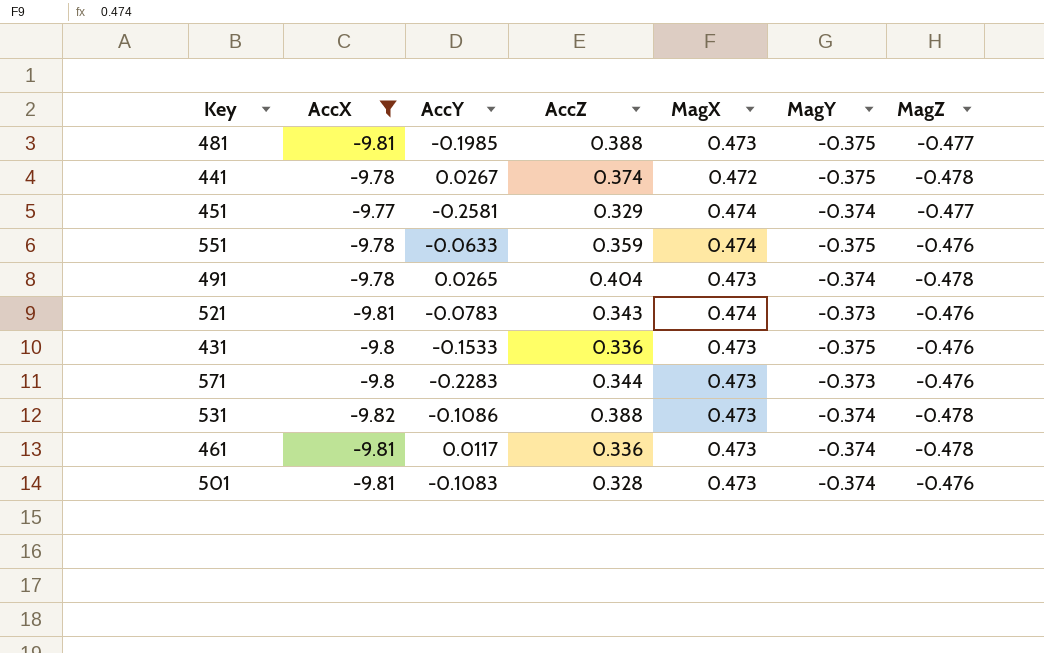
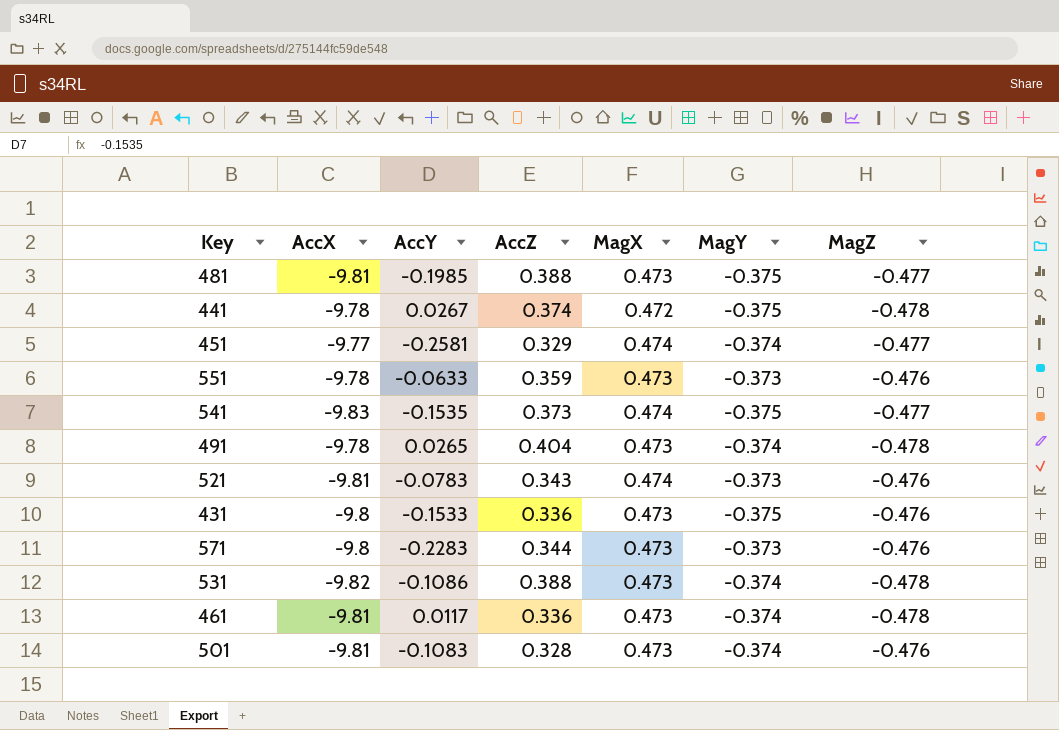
filter: AccX != -9.83 -> none
551 | MagX: 0.474 -> 0.473
551 | MagY: -0.375 -> -0.373

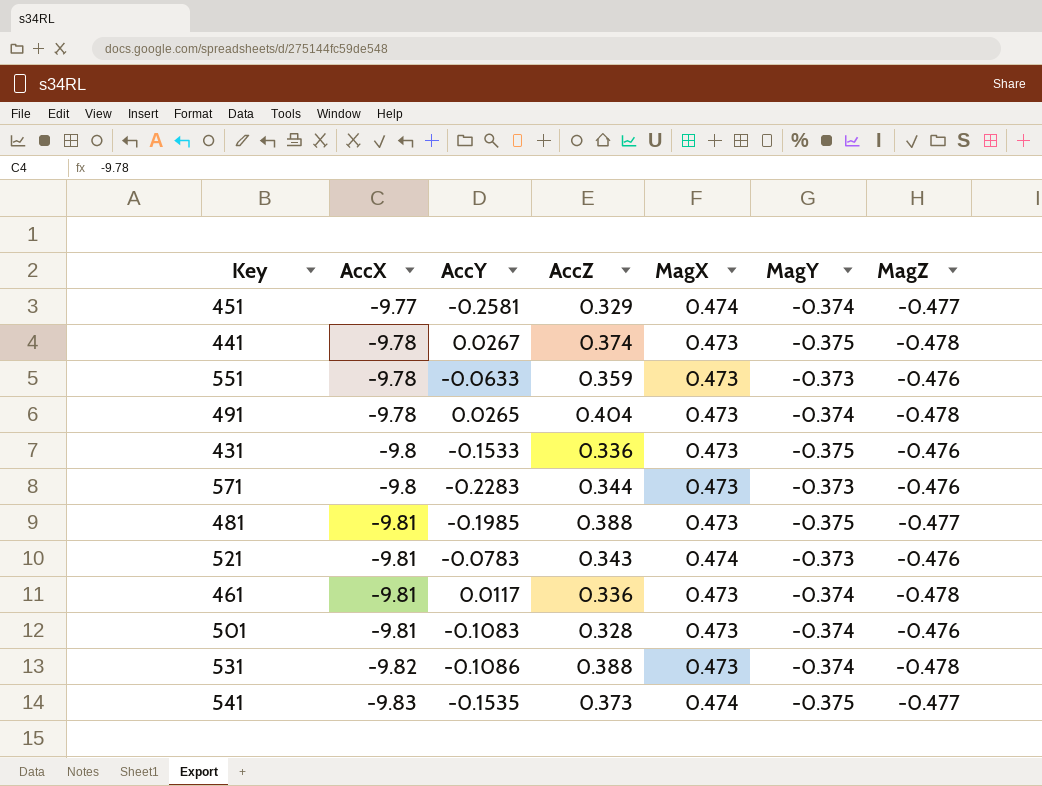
row order: none -> AccX descending
441 | MagX: 0.472 -> 0.473

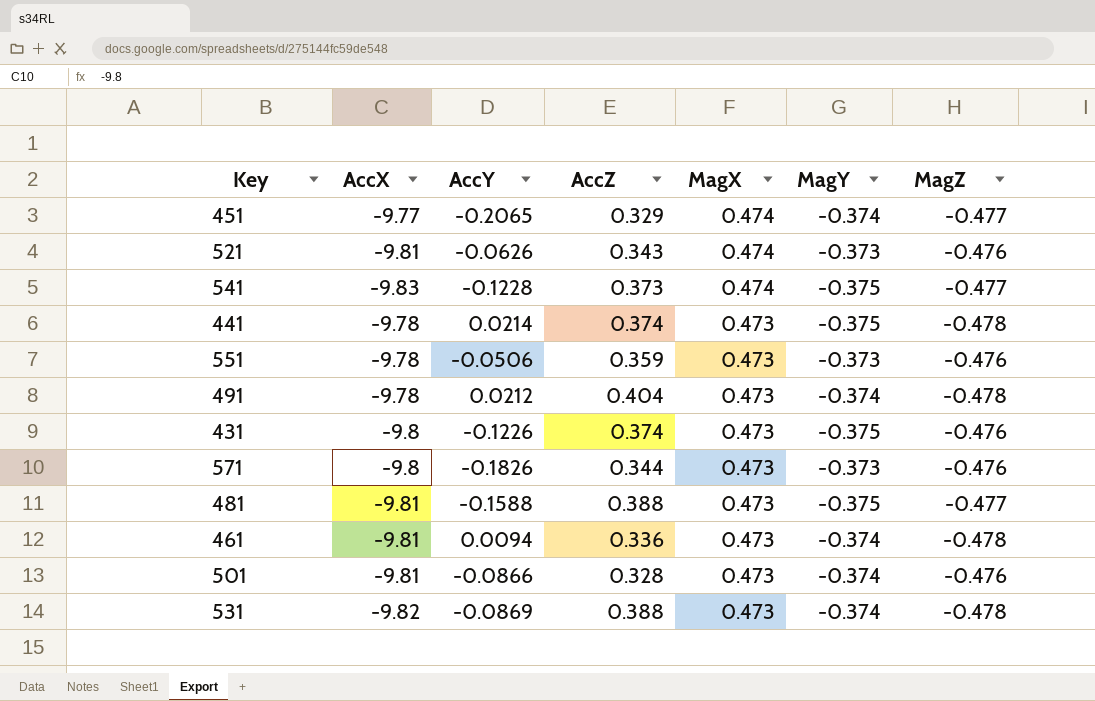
row order: AccX descending -> MagX descending
451 | AccY: -0.2581 -> -0.2065
521 | AccY: -0.0783 -> -0.0626
541 | AccY: -0.1535 -> -0.1228
441 | AccY: 0.0267 -> 0.0214
551 | AccY: -0.0633 -> -0.0506
491 | AccY: 0.0265 -> 0.0212
431 | AccY: -0.1533 -> -0.1226
431 | AccZ: 0.336 -> 0.374
571 | AccY: -0.2283 -> -0.1826
481 | AccY: -0.1985 -> -0.1588
461 | AccY: 0.0117 -> 0.0094
501 | AccY: -0.1083 -> -0.0866
531 | AccY: -0.1086 -> -0.0869

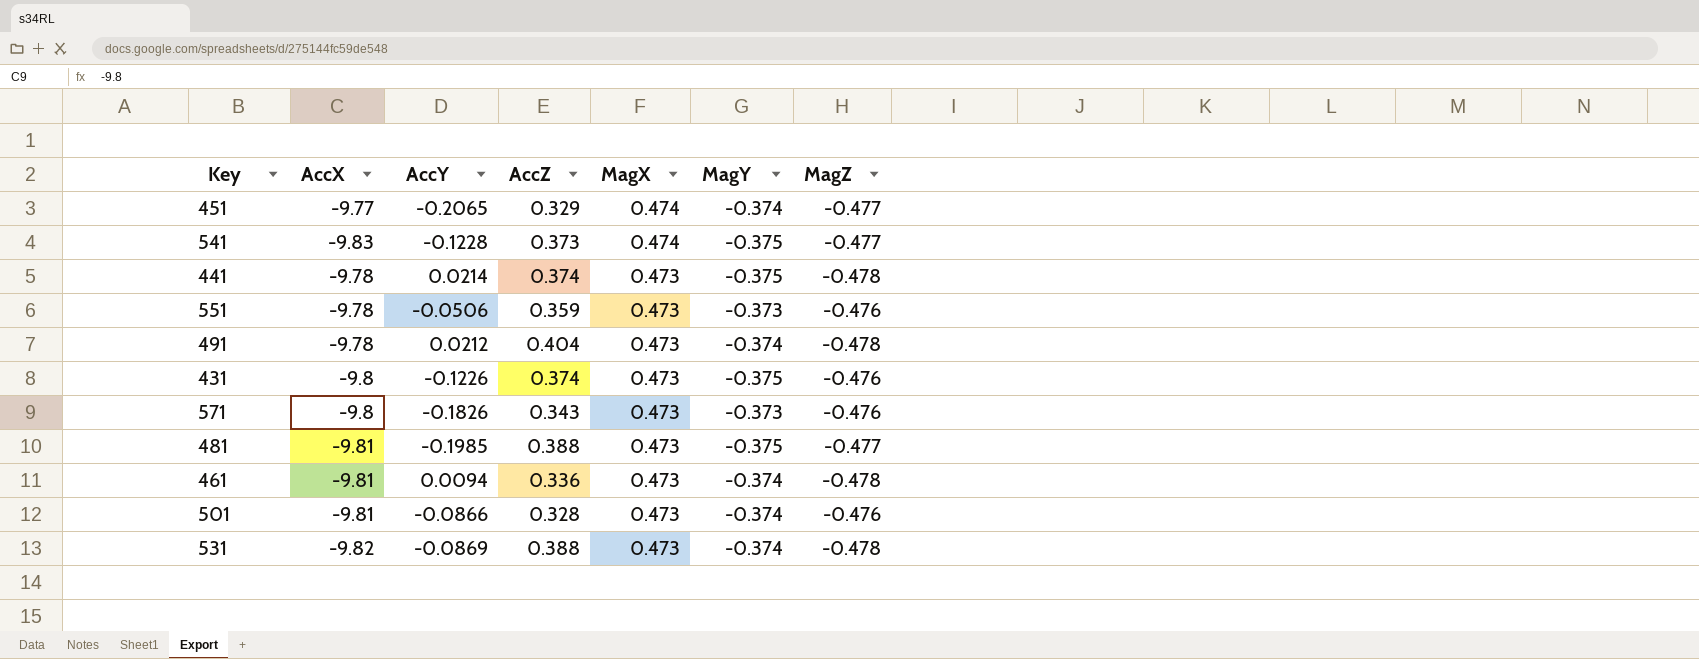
row 521: -9.81 | -0.0626 | 0.343 | 0.474 | -0.373 | -0.476 -> none
571 | AccZ: 0.344 -> 0.343
481 | AccY: -0.1588 -> -0.1985

